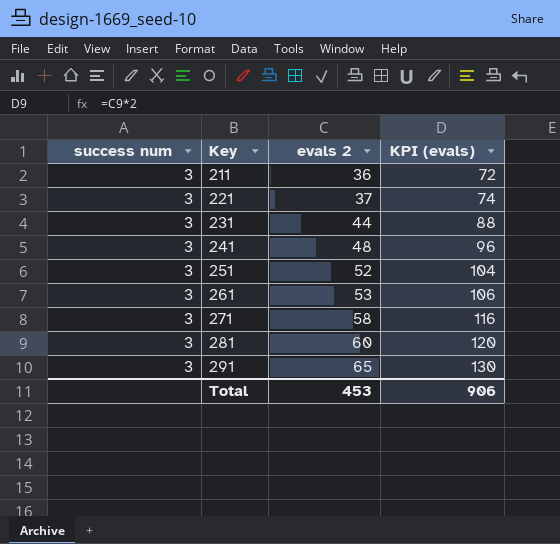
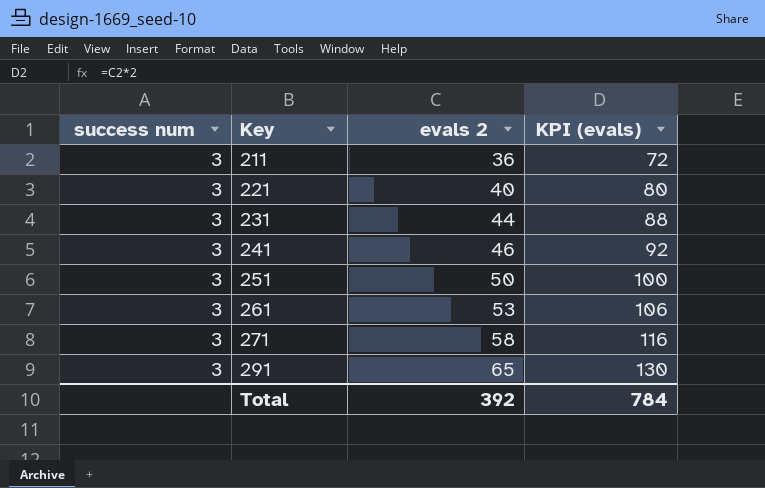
row 281: 3 | 60 | 120 -> none
221 | evals 2: 37 -> 40
221 | KPI (evals): 74 -> 80
241 | evals 2: 48 -> 46
241 | KPI (evals): 96 -> 92
251 | evals 2: 52 -> 50
251 | KPI (evals): 104 -> 100
Total | evals 2: 453 -> 392
Total | KPI (evals): 906 -> 784

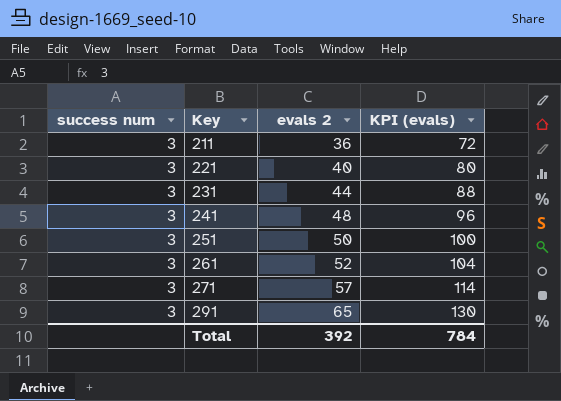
241 | evals 2: 46 -> 48
241 | KPI (evals): 92 -> 96
261 | evals 2: 53 -> 52
261 | KPI (evals): 106 -> 104
271 | evals 2: 58 -> 57
271 | KPI (evals): 116 -> 114

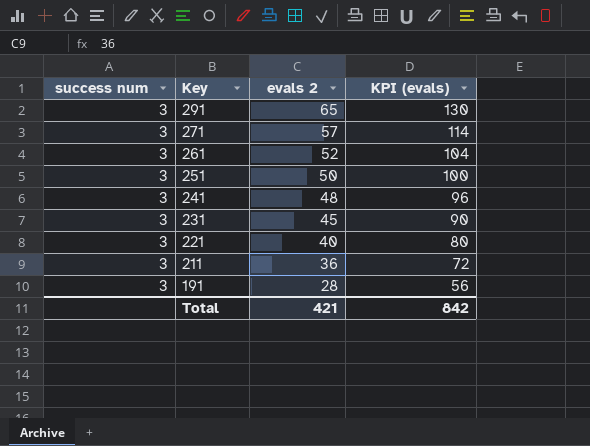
row order: Key ascending -> Key descending
231 | evals 2: 44 -> 45
231 | KPI (evals): 88 -> 90
row 191: none -> 3 | 28 | 56
Total | evals 2: 392 -> 421
Total | KPI (evals): 784 -> 842

